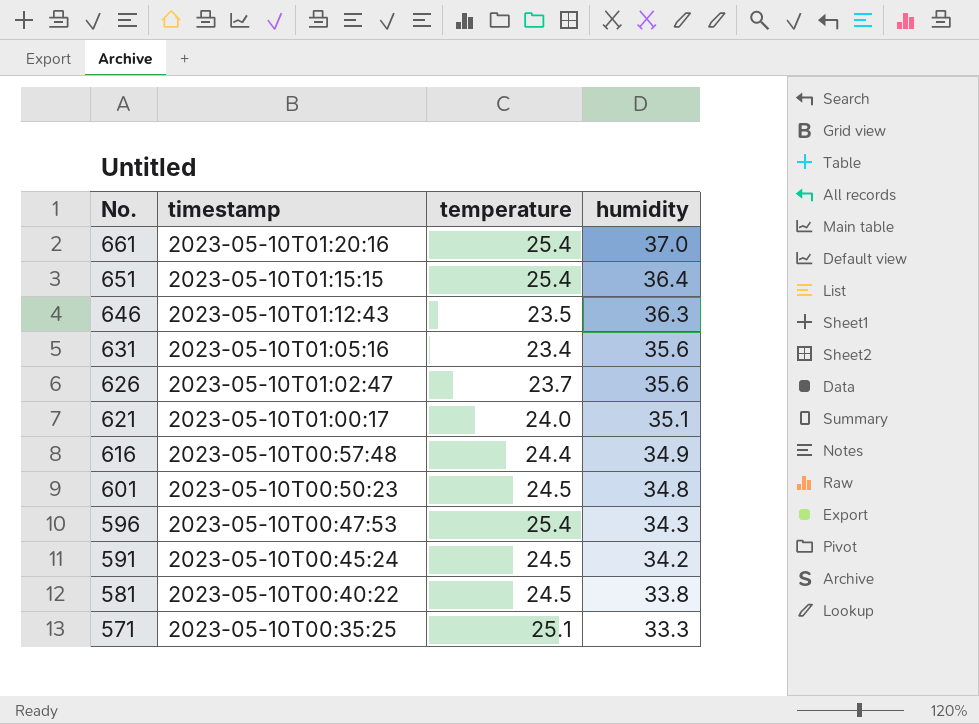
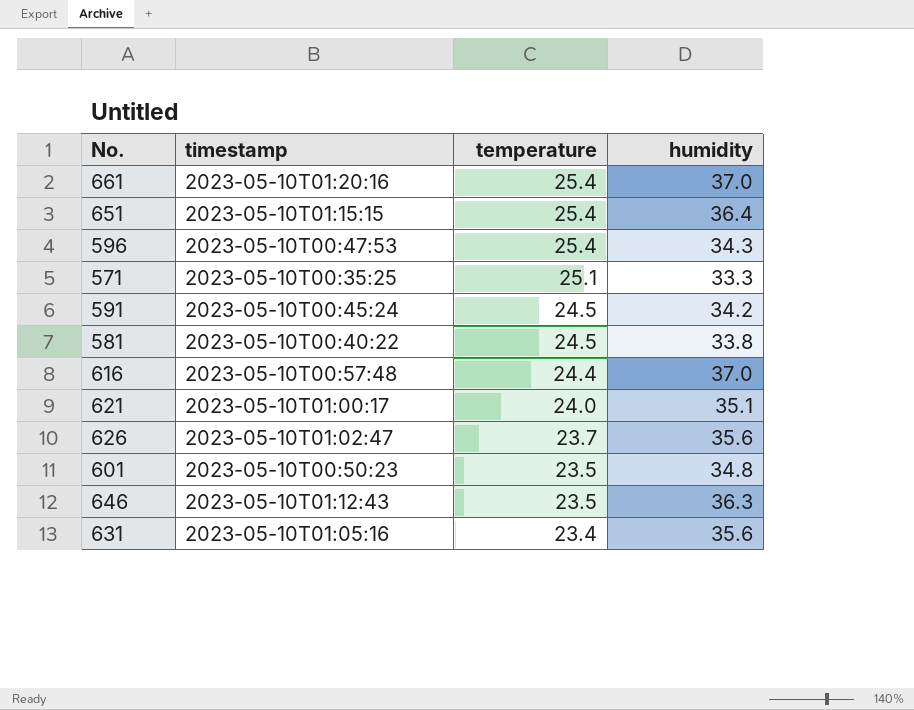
row order: No. descending -> temperature descending
616 | humidity: 34.9 -> 37.0
601 | temperature: 24.5 -> 23.5

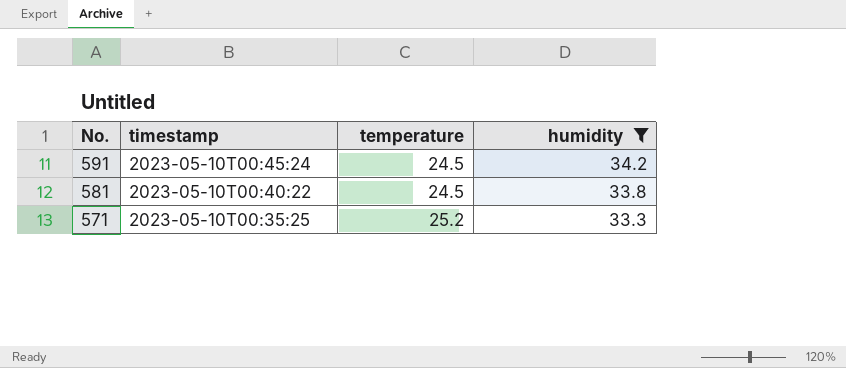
filter: none -> humidity <= 34.2
row order: temperature descending -> No. descending
571 | temperature: 25.1 -> 25.2

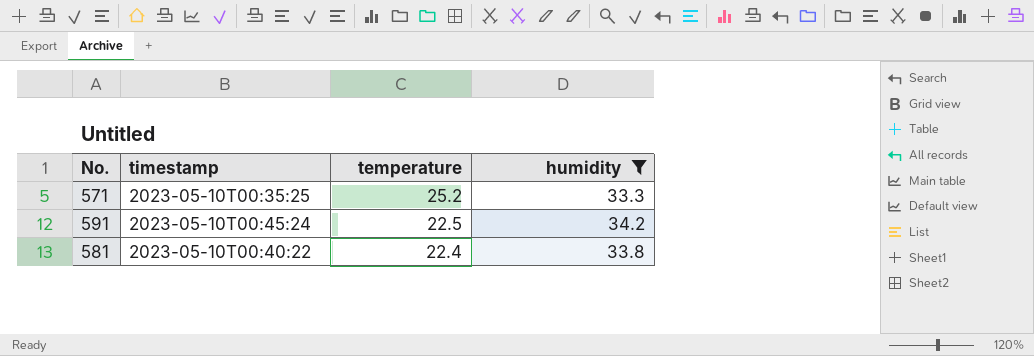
row order: No. descending -> temperature descending
591 | temperature: 24.5 -> 22.5
581 | temperature: 24.5 -> 22.4

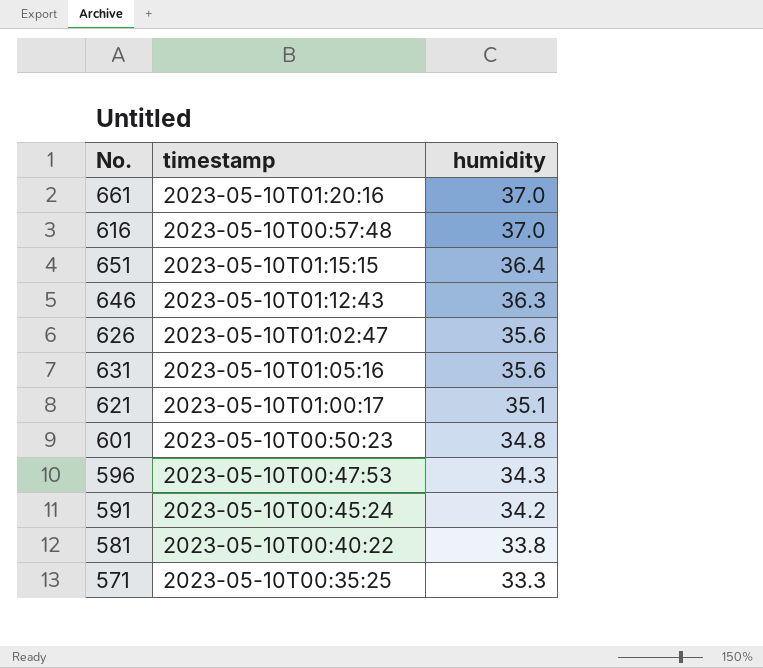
filter: humidity <= 34.2 -> none
row order: temperature descending -> humidity descending
column temperature | position: 3 -> none

